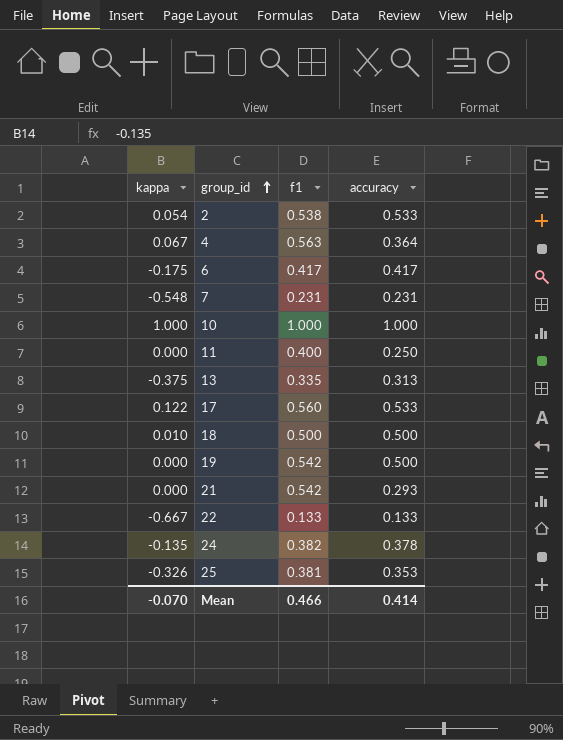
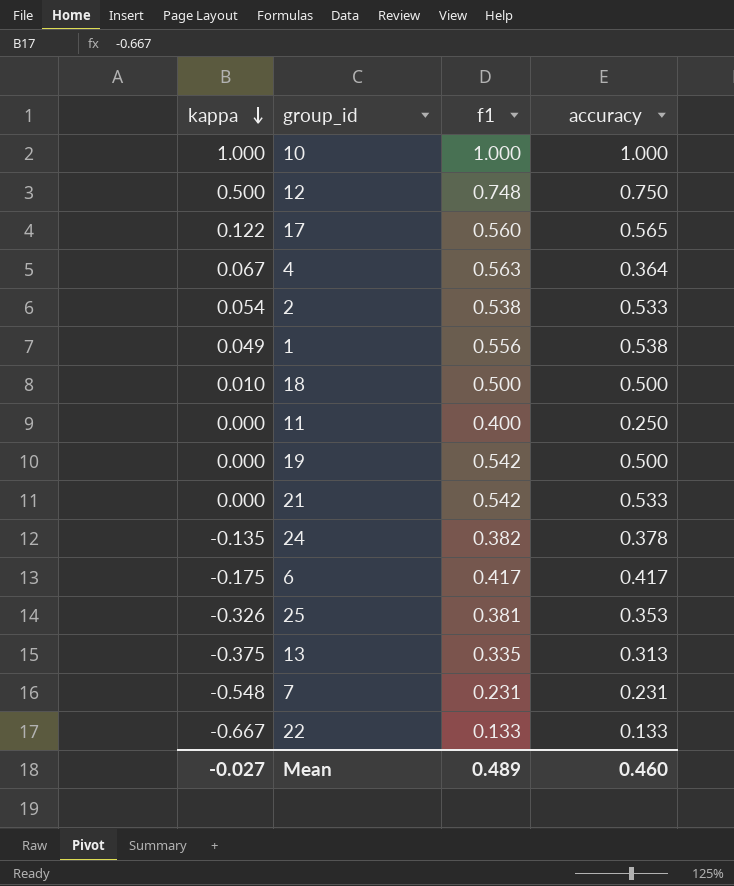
row order: group_id ascending -> kappa descending
row 12: none -> 0.500 | 0.748 | 0.750
17 | accuracy: 0.533 -> 0.565
row 1: none -> 0.049 | 0.556 | 0.538
21 | accuracy: 0.293 -> 0.533
Mean | kappa: -0.070 -> -0.027
Mean | f1: 0.466 -> 0.489
Mean | accuracy: 0.414 -> 0.460

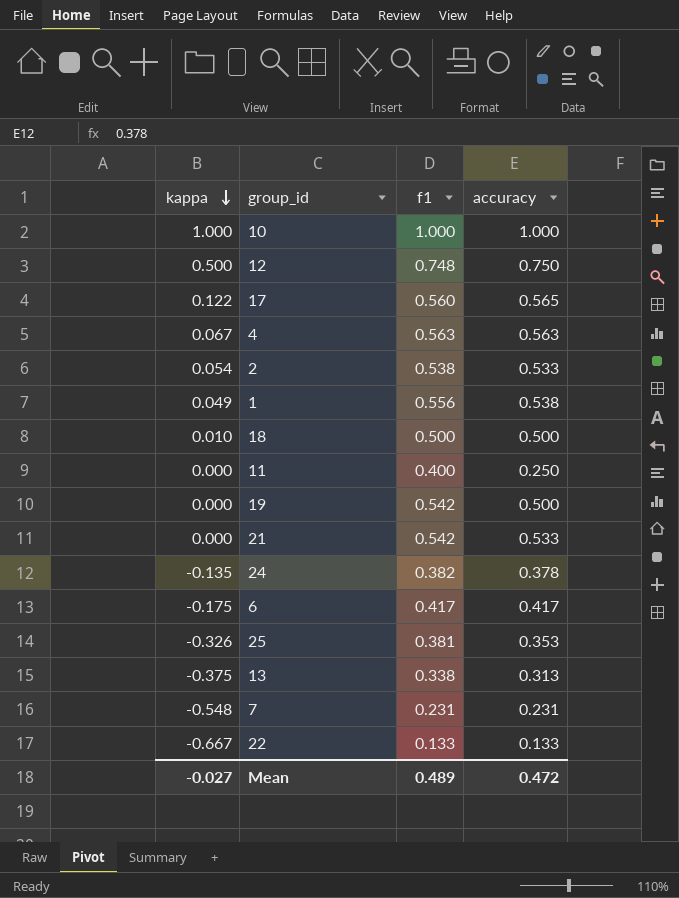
4 | accuracy: 0.364 -> 0.563
13 | f1: 0.335 -> 0.338
Mean | accuracy: 0.460 -> 0.472

